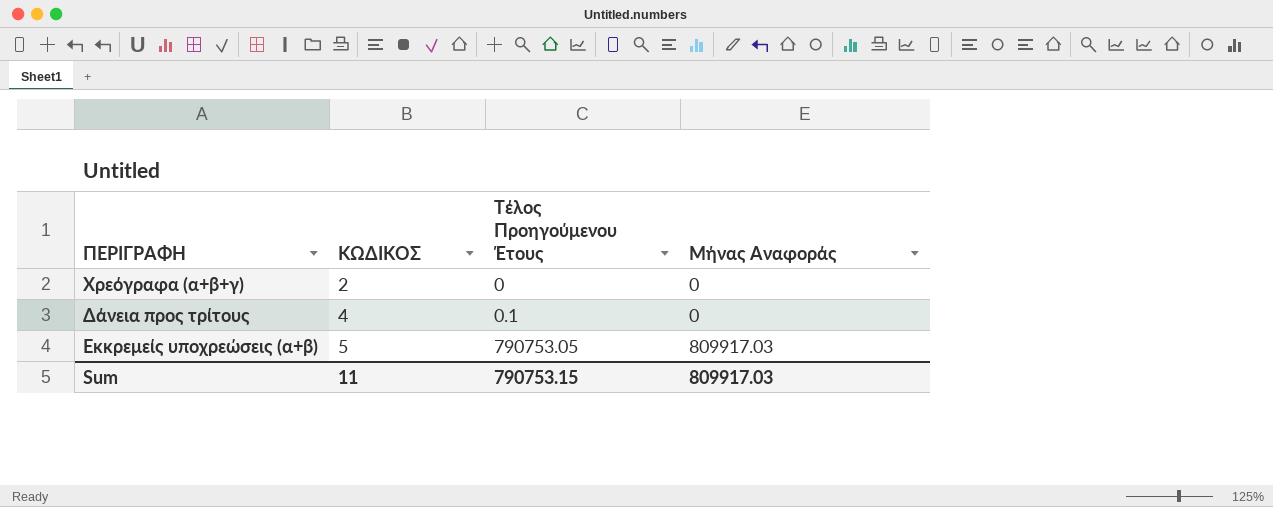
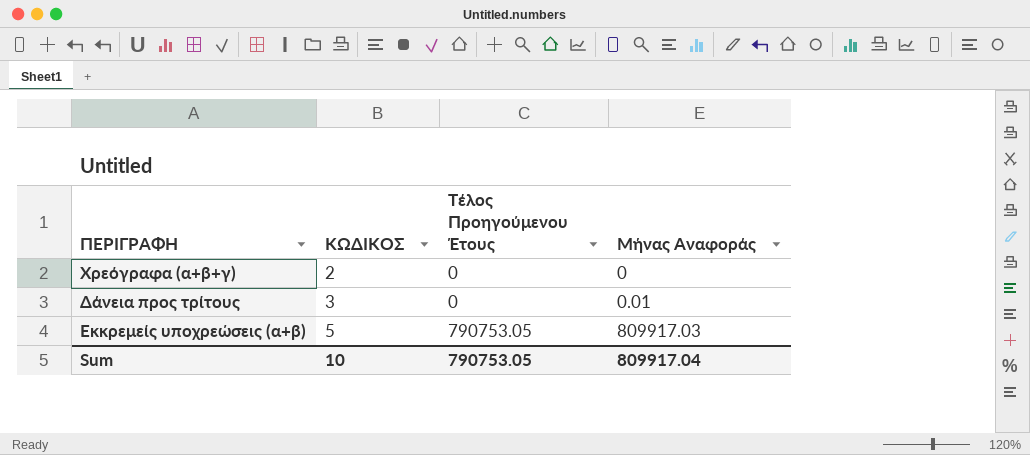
Δάνεια προς τρίτους | ΚΩΔΙΚΟΣ: 4 -> 3
Δάνεια προς τρίτους | Τέλος Προηγούμενου Έτους: 0.1 -> 0
Δάνεια προς τρίτους | Μήνας Αναφοράς: 0 -> 0.01
Sum | ΚΩΔΙΚΟΣ: 11 -> 10
Sum | Τέλος Προηγούμενου Έτους: 790753.15 -> 790753.05
Sum | Μήνας Αναφοράς: 809917.03 -> 809917.04

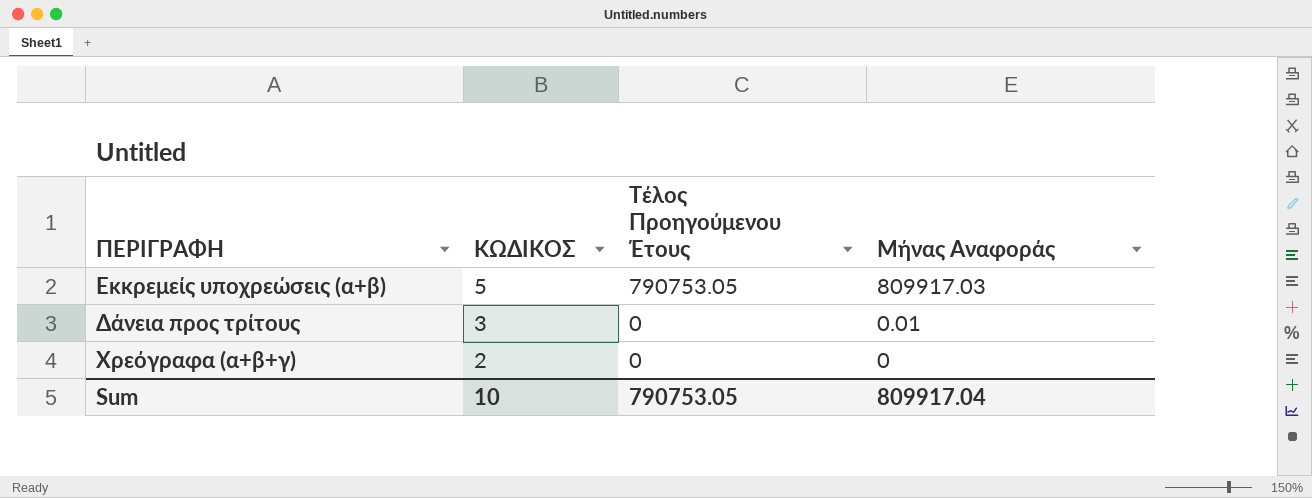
row order: ΚΩΔΙΚΟΣ ascending -> ΚΩΔΙΚΟΣ descending

